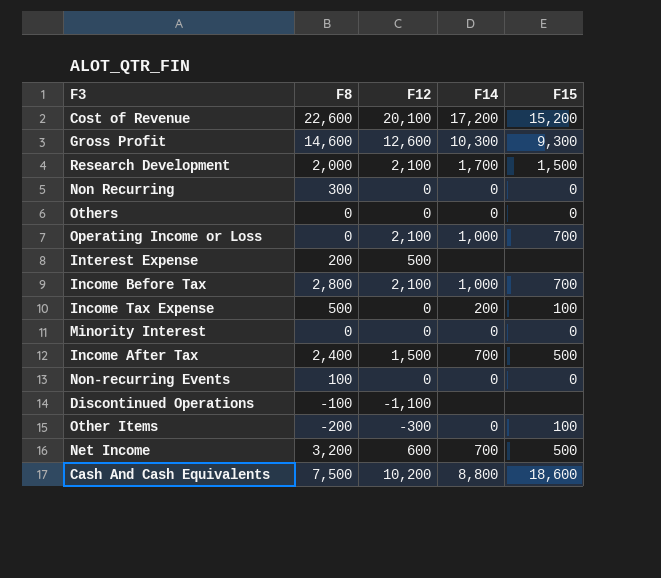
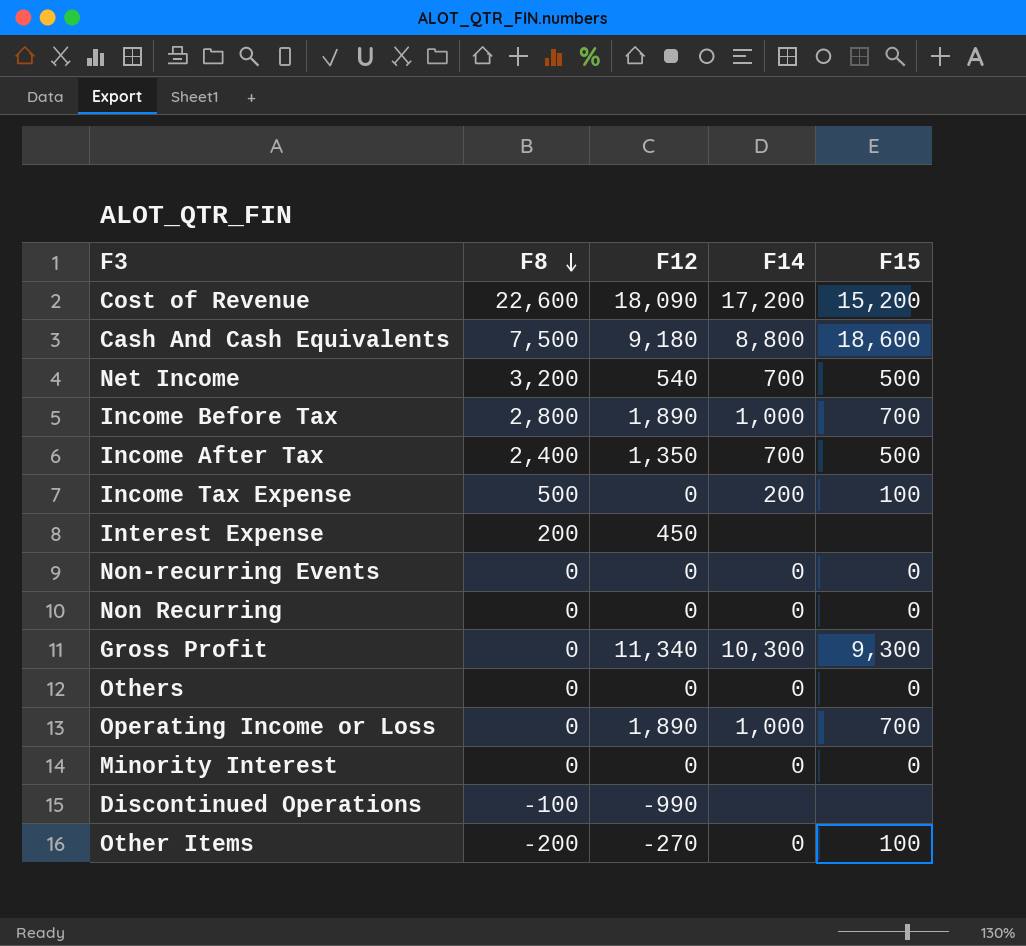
row order: none -> F8 descending
row Research Development: 2,000 | 2,100 | 1,700 | 1,500 -> none
Cost of Revenue | F12: 20,100 -> 18,090
Cash And Cash Equivalents | F12: 10,200 -> 9,180
Net Income | F12: 600 -> 540
Income Before Tax | F12: 2,100 -> 1,890
Income After Tax | F12: 1,500 -> 1,350
Interest Expense | F12: 500 -> 450
Non-recurring Events | F8: 100 -> 0
Non Recurring | F8: 300 -> 0
Gross Profit | F8: 14,600 -> 0
Gross Profit | F12: 12,600 -> 11,340
Operating Income or Loss | F12: 2,100 -> 1,890
Discontinued Operations | F12: -1,100 -> -990
Other Items | F12: -300 -> -270

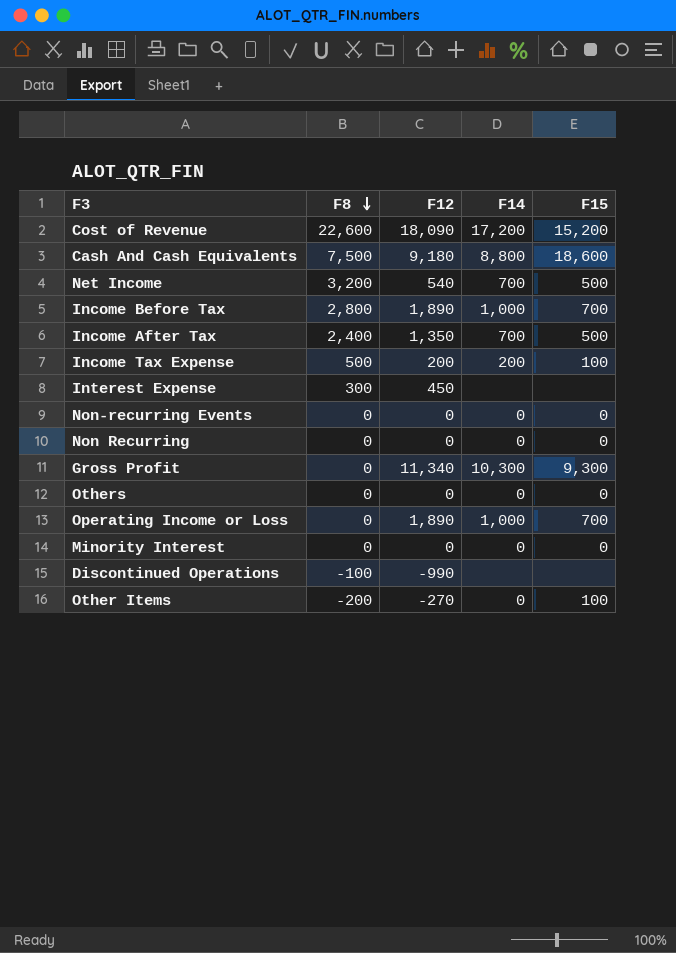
Income Tax Expense | F12: 0 -> 200
Interest Expense | F8: 200 -> 300

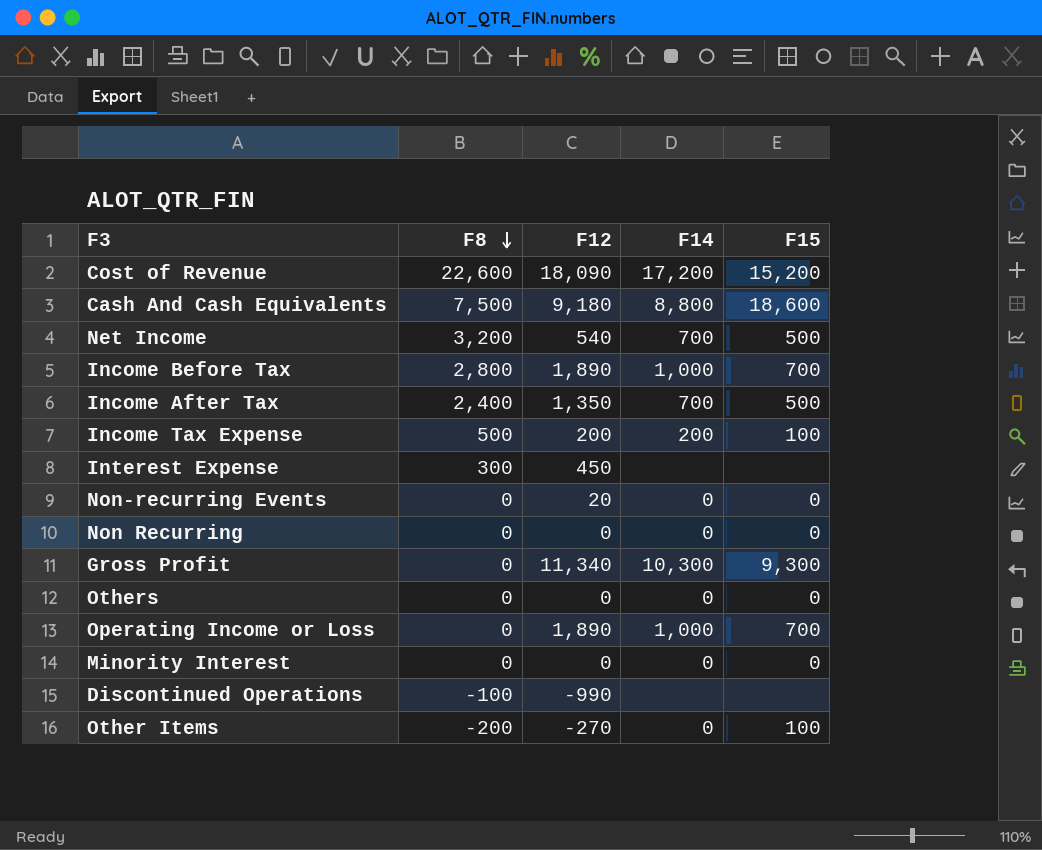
Non-recurring Events | F12: 0 -> 20

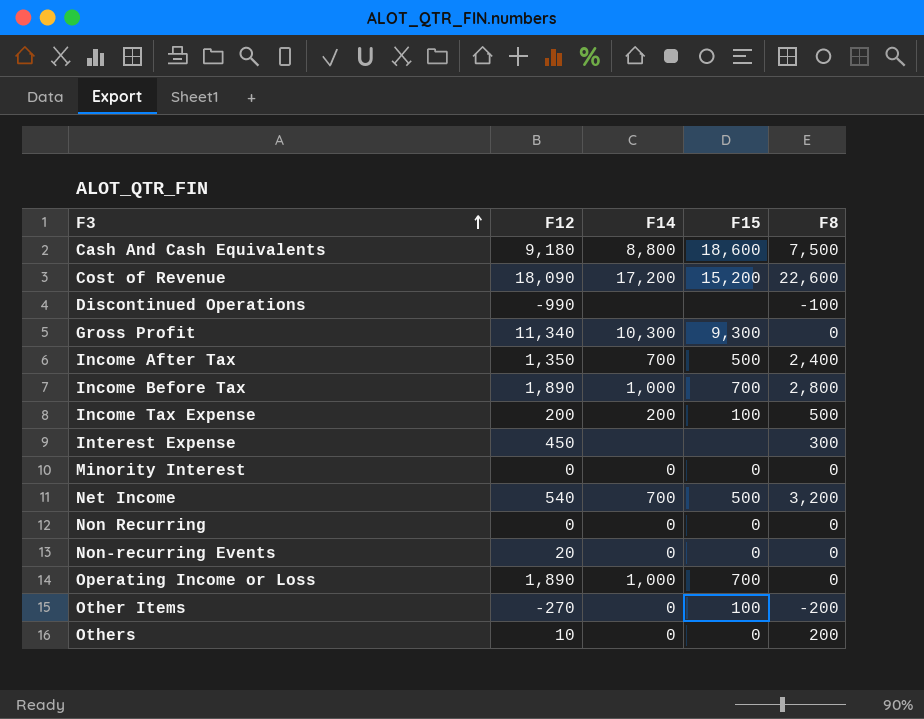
row order: F8 descending -> F3 ascending
column F8 | position: 2 -> 5
Others | F12: 0 -> 10
Others | F8: 0 -> 200

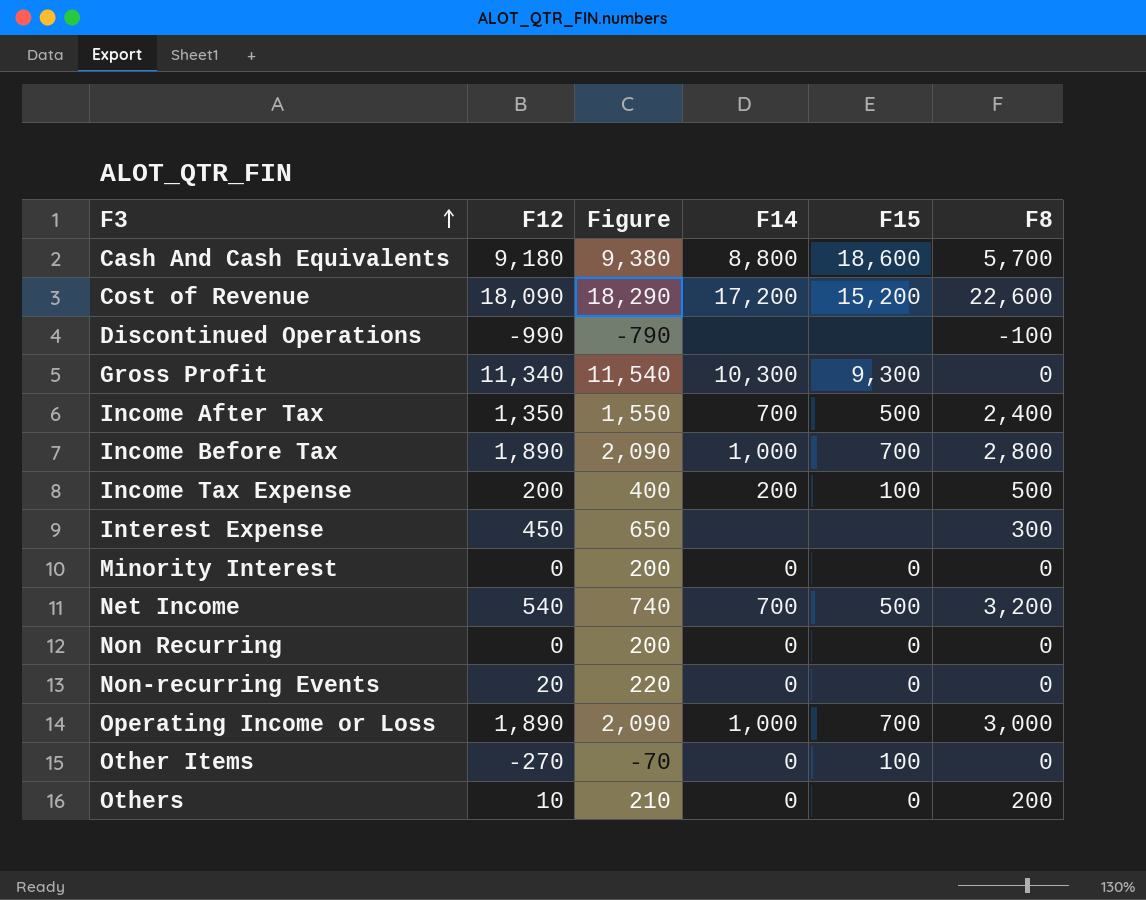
column Figure | formula: none -> [F12] + 200
Cash And Cash Equivalents | F8: 7,500 -> 5,700
Operating Income or Loss | F8: 0 -> 3,000
Other Items | F8: -200 -> 0

